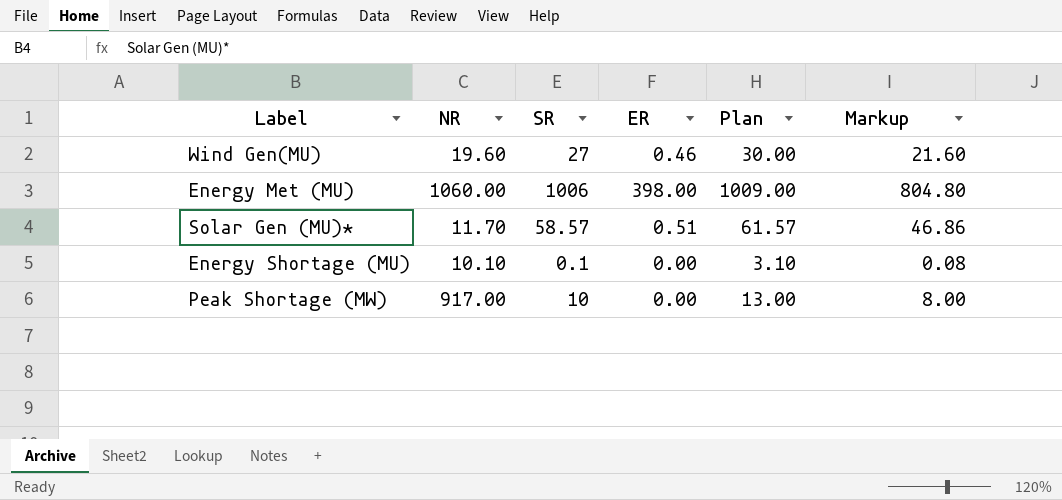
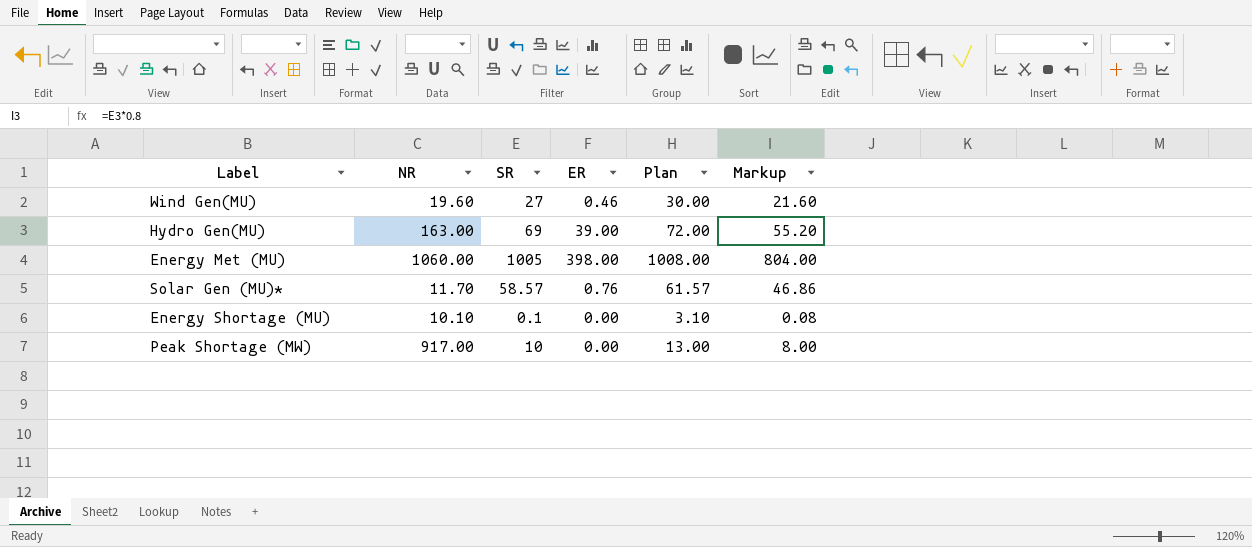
row Hydro Gen(MU): none -> 163.00 | 69 | 39.00 | 72.00 | 55.20
Energy Met (MU) | SR: 1006 -> 1005
Energy Met (MU) | Plan: 1009.00 -> 1008.00
Energy Met (MU) | Markup: 804.80 -> 804.00
Solar Gen (MU)* | ER: 0.51 -> 0.76

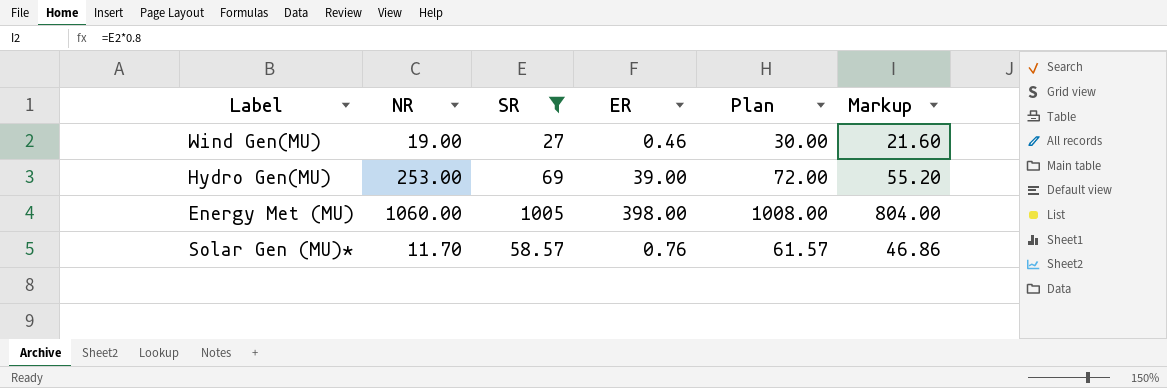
filter: none -> SR >= 27
Wind Gen(MU) | NR: 19.60 -> 19.00
Hydro Gen(MU) | NR: 163.00 -> 253.00

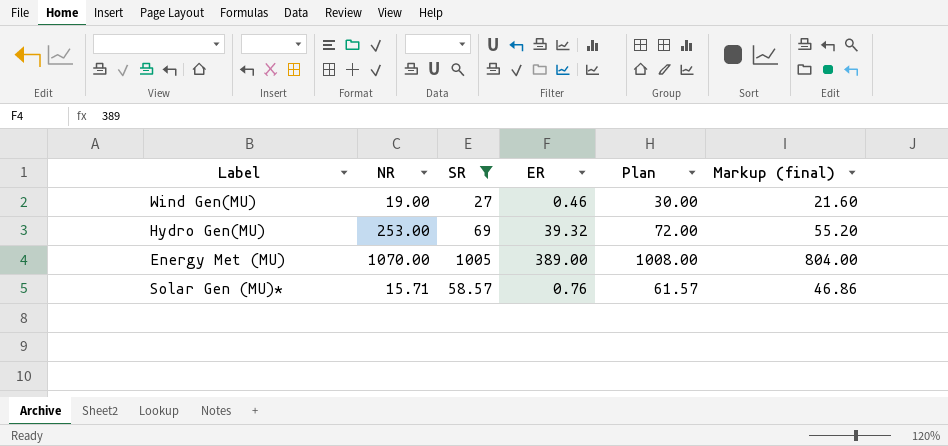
column name: Markup -> Markup (final)
Hydro Gen(MU) | ER: 39.00 -> 39.32
Energy Met (MU) | NR: 1060.00 -> 1070.00
Energy Met (MU) | ER: 398.00 -> 389.00
Solar Gen (MU)* | NR: 11.70 -> 15.71

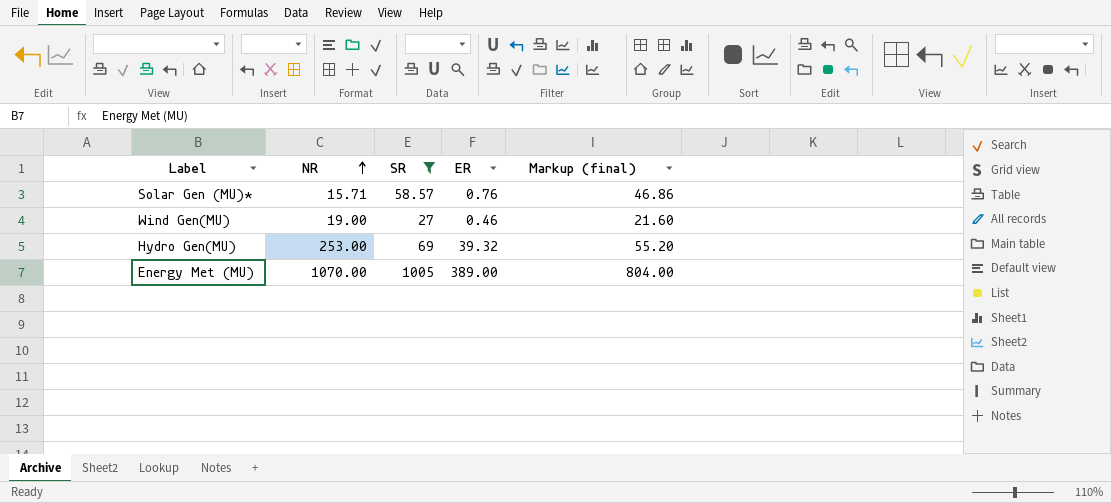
row order: none -> NR ascending
column Plan | formula: [SR] + 3 -> none

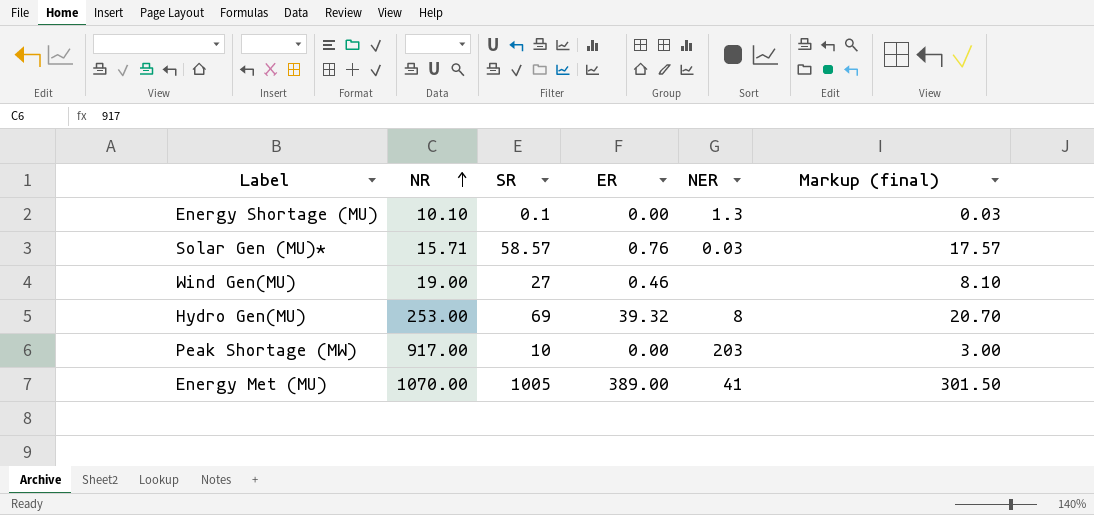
filter: SR >= 27 -> none
column NER | position: none -> 5
column Markup (final) | formula: [SR] * 0.8 -> [SR] * 0.3

